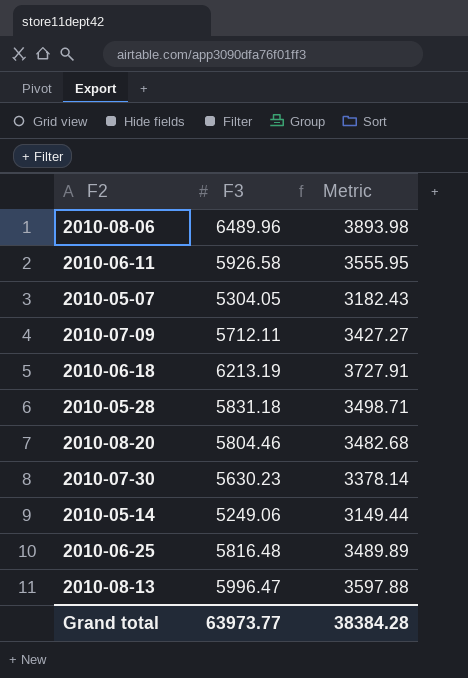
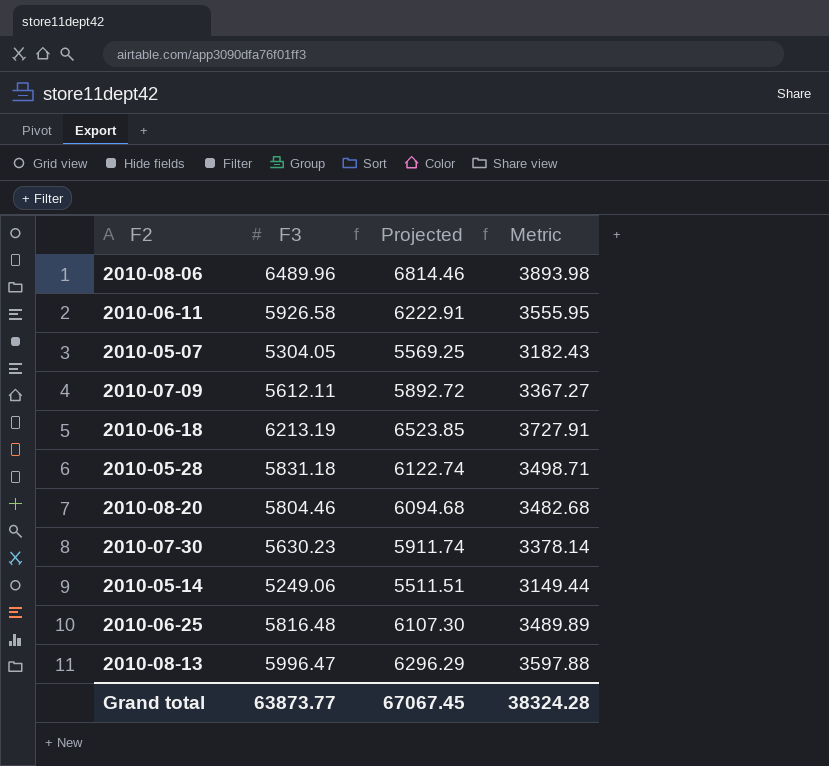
column Projected | formula: none -> [F3] * 1.05
2010-07-09 | F3: 5712.11 -> 5612.11
2010-07-09 | Metric: 3427.27 -> 3367.27
Grand total | F3: 63973.77 -> 63873.77
Grand total | Metric: 38384.28 -> 38324.28

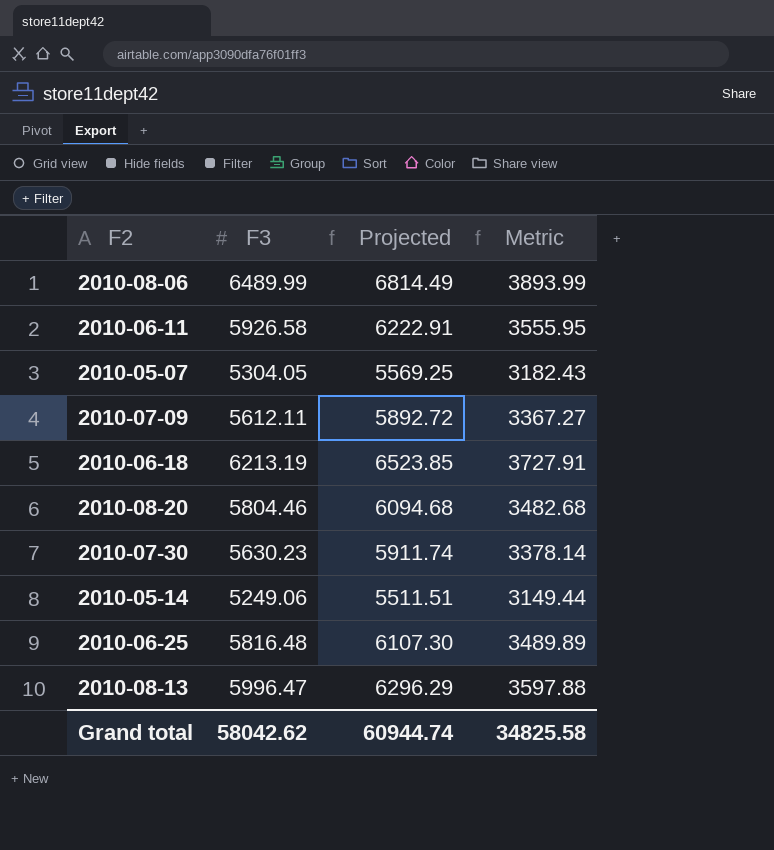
row 2010-05-28: 5831.18 | 6122.74 | 3498.71 -> none
2010-08-06 | F3: 6489.96 -> 6489.99
2010-08-06 | Projected: 6814.46 -> 6814.49
2010-08-06 | Metric: 3893.98 -> 3893.99
Grand total | F3: 63873.77 -> 58042.62
Grand total | Projected: 67067.45 -> 60944.74
Grand total | Metric: 38324.28 -> 34825.58

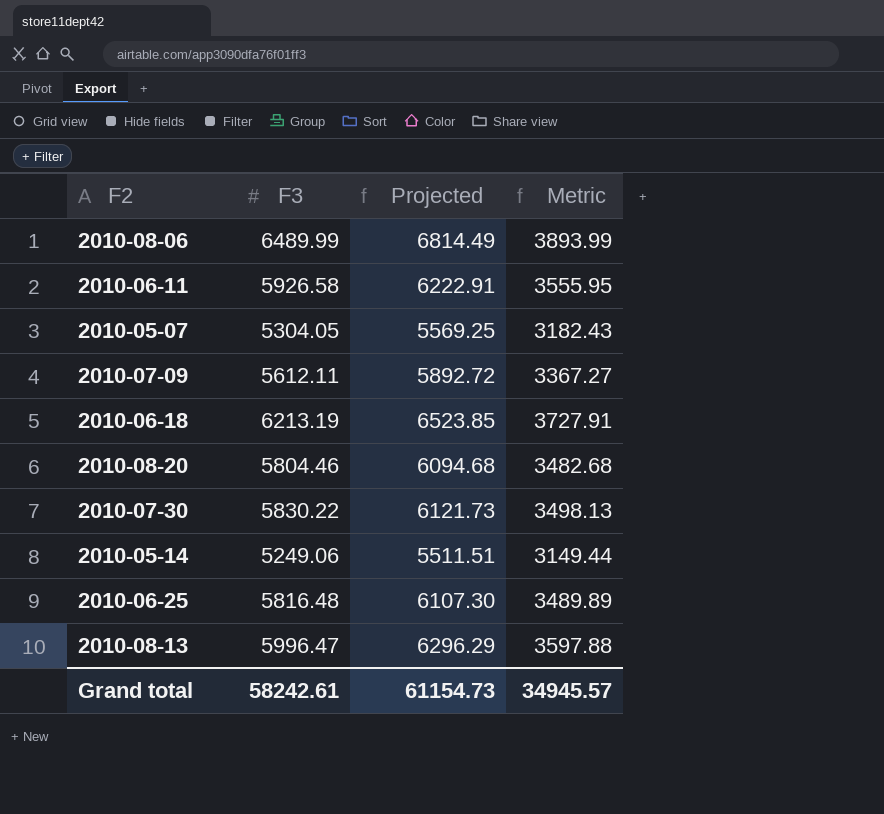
2010-07-30 | F3: 5630.23 -> 5830.22
2010-07-30 | Projected: 5911.74 -> 6121.73
2010-07-30 | Metric: 3378.14 -> 3498.13
Grand total | F3: 58042.62 -> 58242.61
Grand total | Projected: 60944.74 -> 61154.73
Grand total | Metric: 34825.58 -> 34945.57

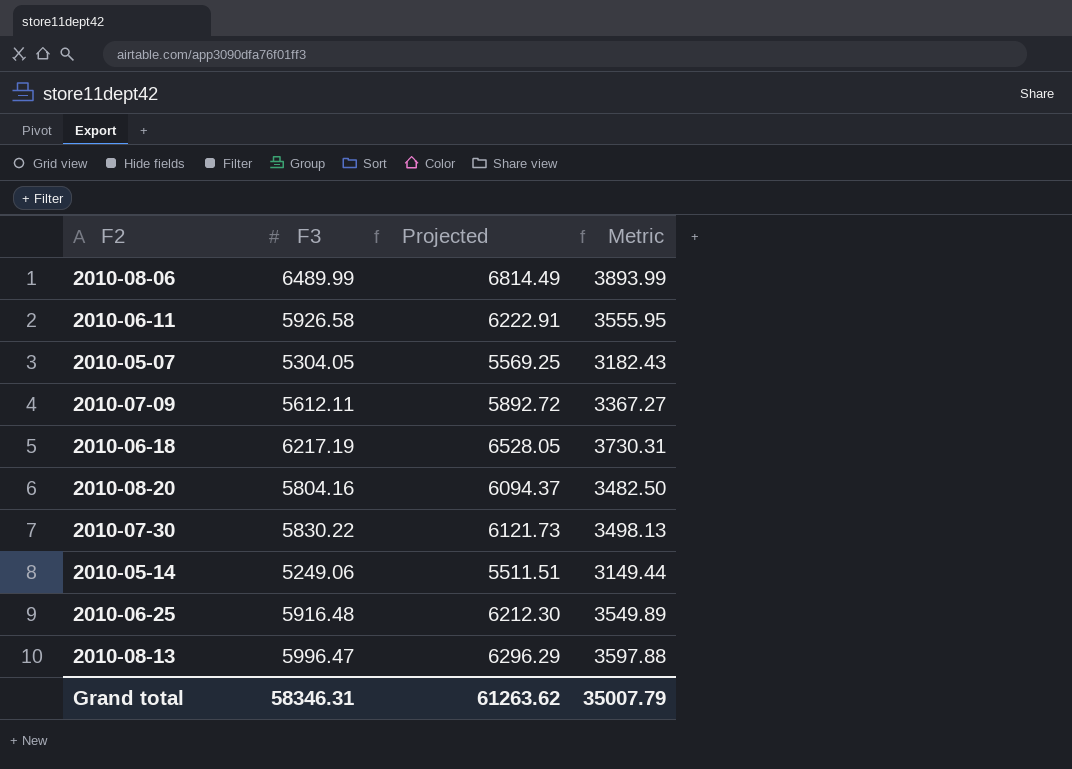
2010-06-18 | F3: 6213.19 -> 6217.19
2010-06-18 | Projected: 6523.85 -> 6528.05
2010-06-18 | Metric: 3727.91 -> 3730.31
2010-08-20 | F3: 5804.46 -> 5804.16
2010-08-20 | Projected: 6094.68 -> 6094.37
2010-08-20 | Metric: 3482.68 -> 3482.50
2010-06-25 | F3: 5816.48 -> 5916.48
2010-06-25 | Projected: 6107.30 -> 6212.30
2010-06-25 | Metric: 3489.89 -> 3549.89
Grand total | F3: 58242.61 -> 58346.31
Grand total | Projected: 61154.73 -> 61263.62
Grand total | Metric: 34945.57 -> 35007.79

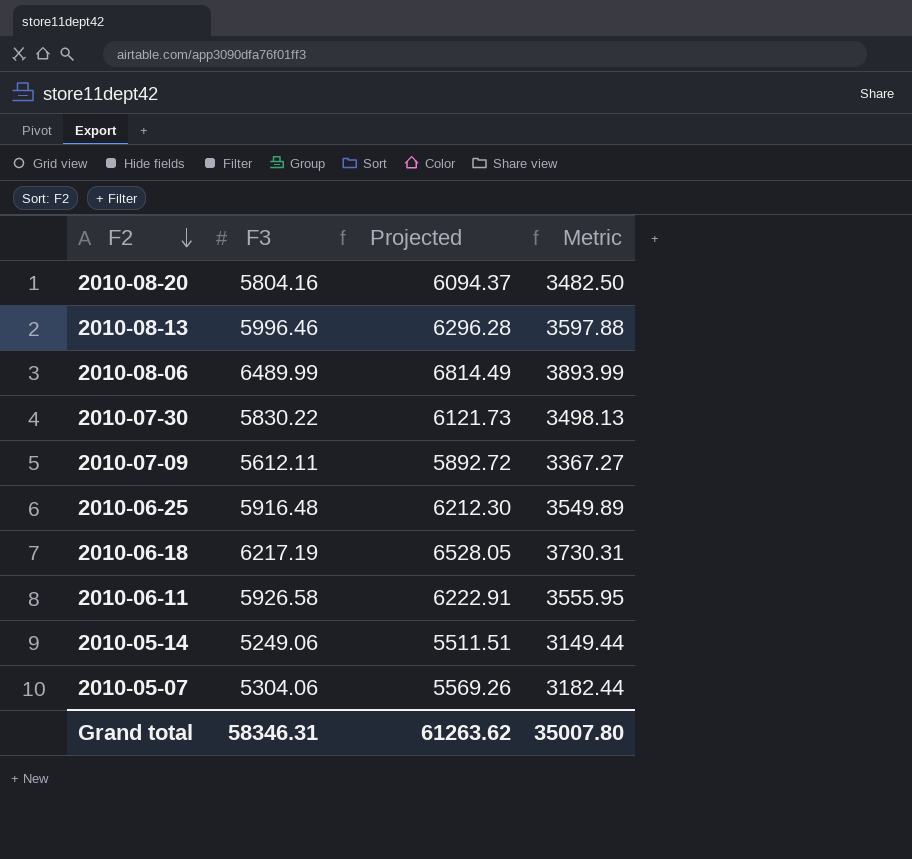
row order: none -> F2 descending
2010-08-13 | F3: 5996.47 -> 5996.46
2010-08-13 | Projected: 6296.29 -> 6296.28
2010-05-07 | F3: 5304.05 -> 5304.06
2010-05-07 | Projected: 5569.25 -> 5569.26
2010-05-07 | Metric: 3182.43 -> 3182.44
Grand total | Metric: 35007.79 -> 35007.80

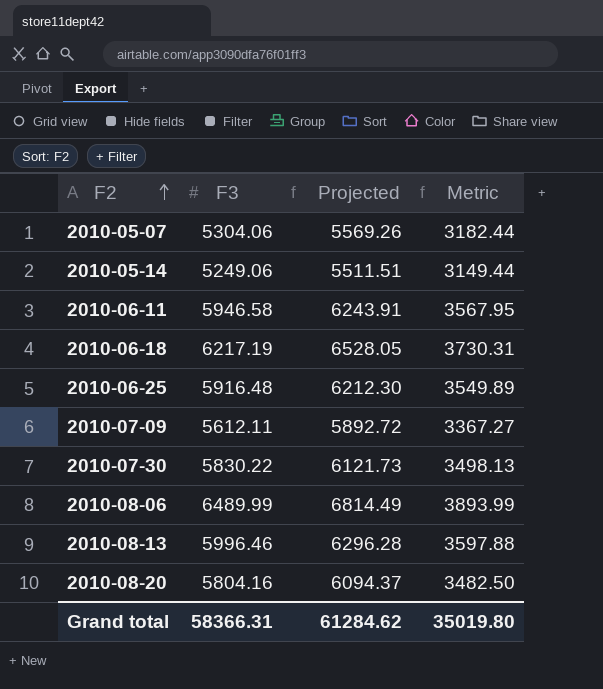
row order: F2 descending -> F2 ascending
2010-06-11 | F3: 5926.58 -> 5946.58
2010-06-11 | Projected: 6222.91 -> 6243.91
2010-06-11 | Metric: 3555.95 -> 3567.95
Grand total | F3: 58346.31 -> 58366.31
Grand total | Projected: 61263.62 -> 61284.62
Grand total | Metric: 35007.80 -> 35019.80

